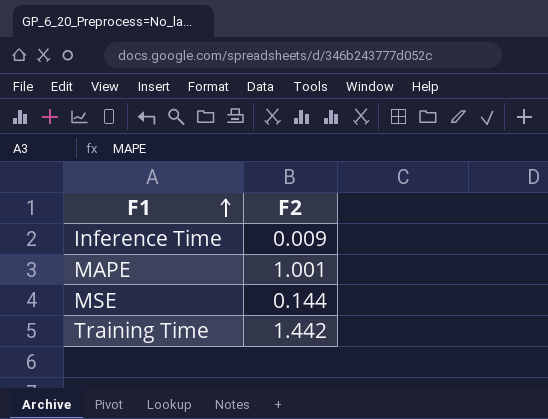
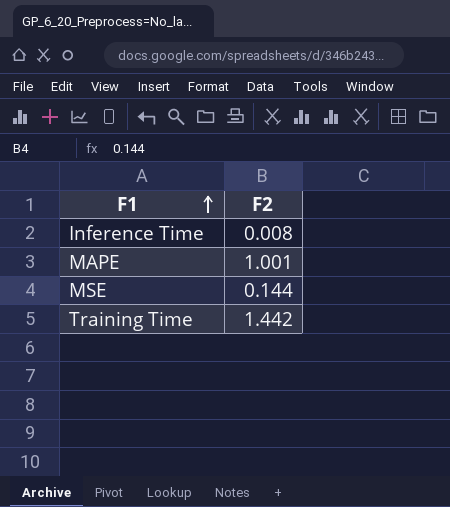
Inference Time | F2: 0.009 -> 0.008

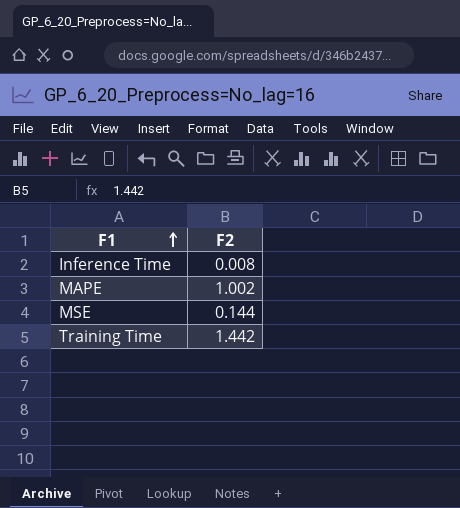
MAPE | F2: 1.001 -> 1.002

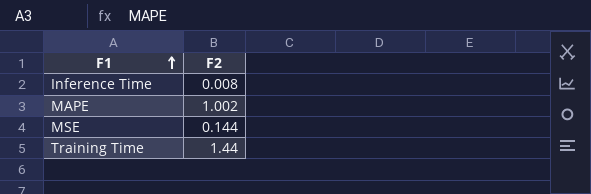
Training Time | F2: 1.442 -> 1.44

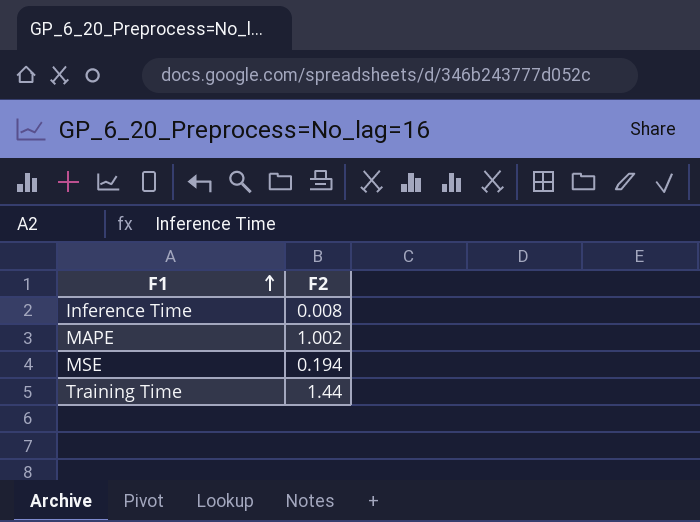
MSE | F2: 0.144 -> 0.194

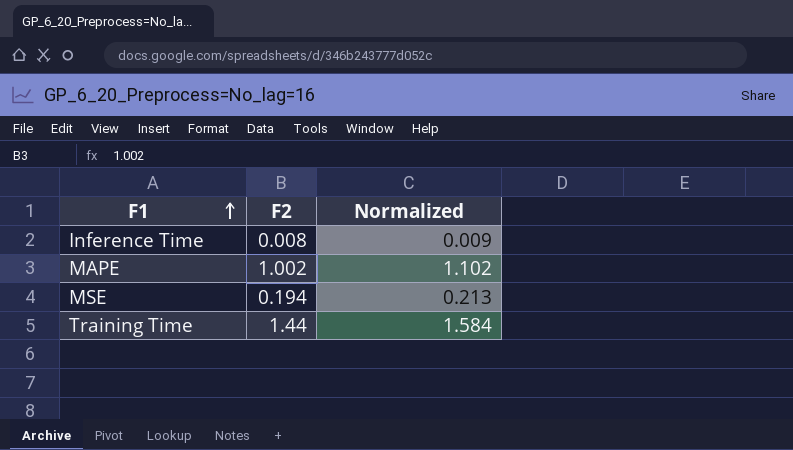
column Normalized | formula: none -> [F2] * 1.1

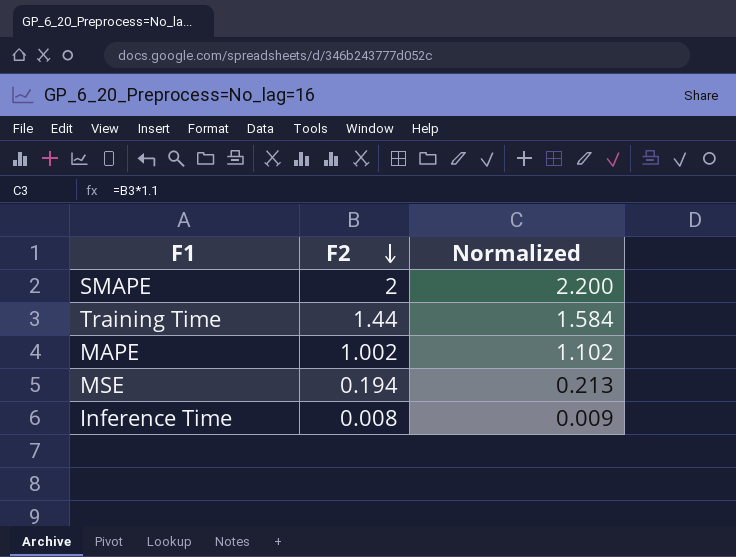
row order: F1 ascending -> F2 descending
row SMAPE: none -> 2 | 2.200

